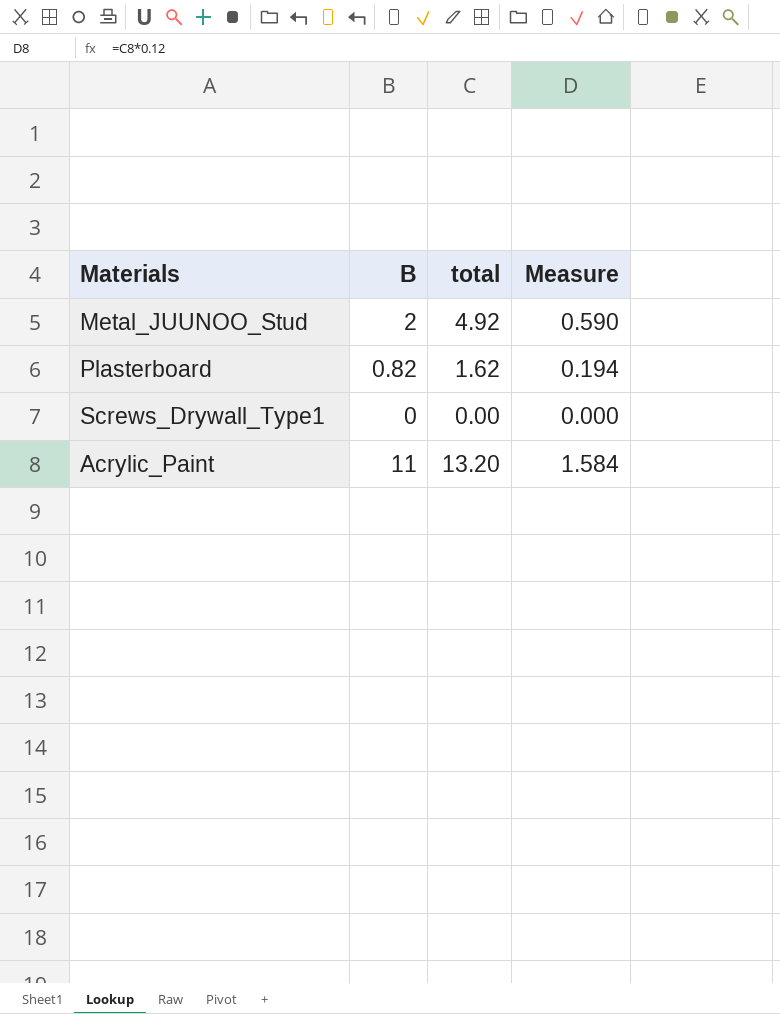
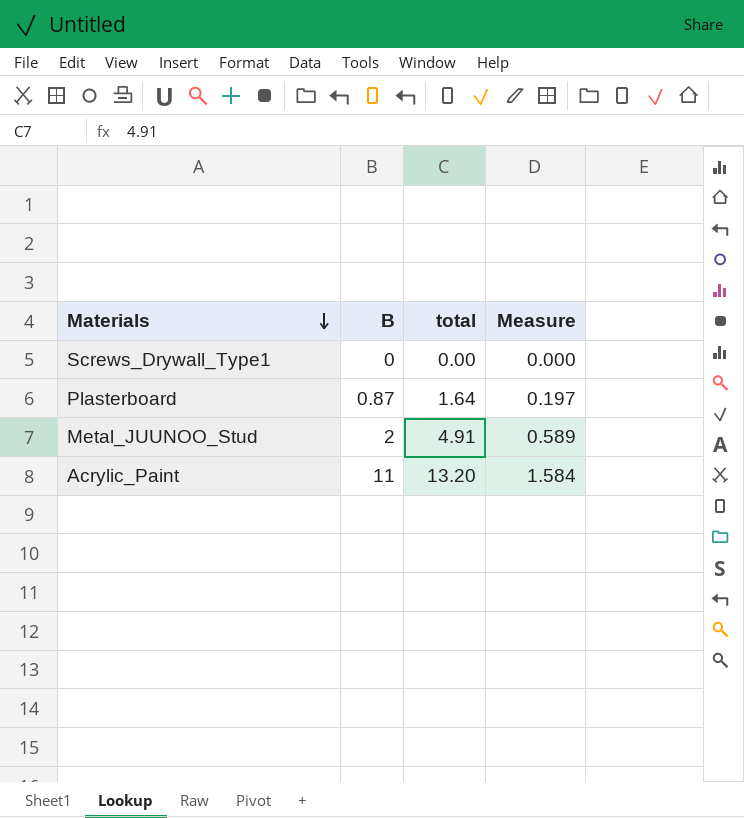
row order: none -> Materials descending
Plasterboard | B: 0.82 -> 0.87
Plasterboard | total: 1.62 -> 1.64
Plasterboard | Measure: 0.194 -> 0.197
Metal_JUUNOO_Stud | total: 4.92 -> 4.91
Metal_JUUNOO_Stud | Measure: 0.590 -> 0.589

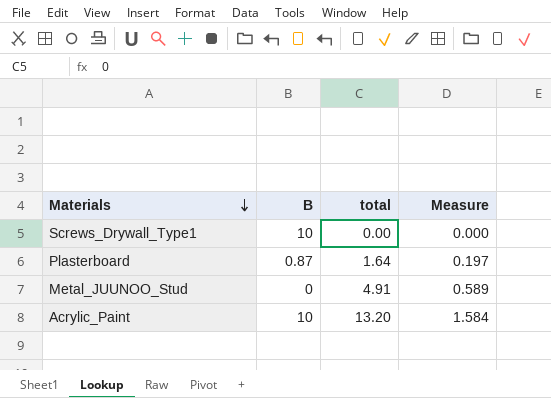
Screws_Drywall_Type1 | B: 0 -> 10
Metal_JUUNOO_Stud | B: 2 -> 0
Acrylic_Paint | B: 11 -> 10

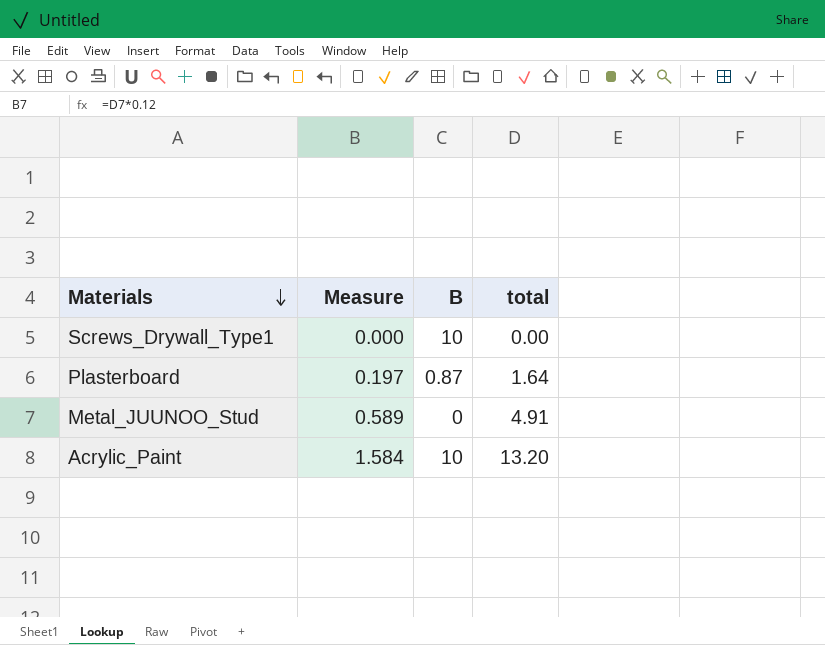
column Measure | position: 4 -> 2

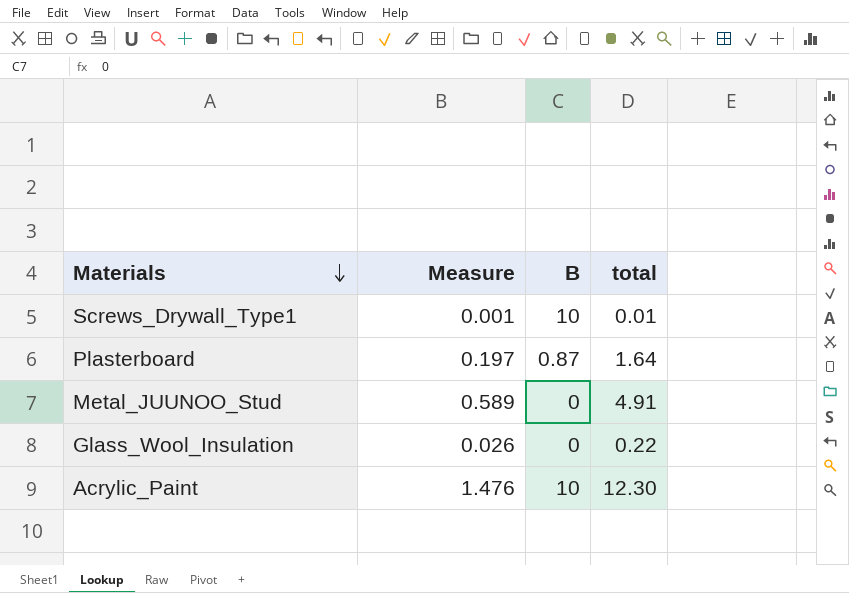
Screws_Drywall_Type1 | Measure: 0.000 -> 0.001
Screws_Drywall_Type1 | total: 0.00 -> 0.01
row Glass_Wool_Insulation: none -> 0.026 | 0 | 0.22
Acrylic_Paint | Measure: 1.584 -> 1.476
Acrylic_Paint | total: 13.20 -> 12.30

